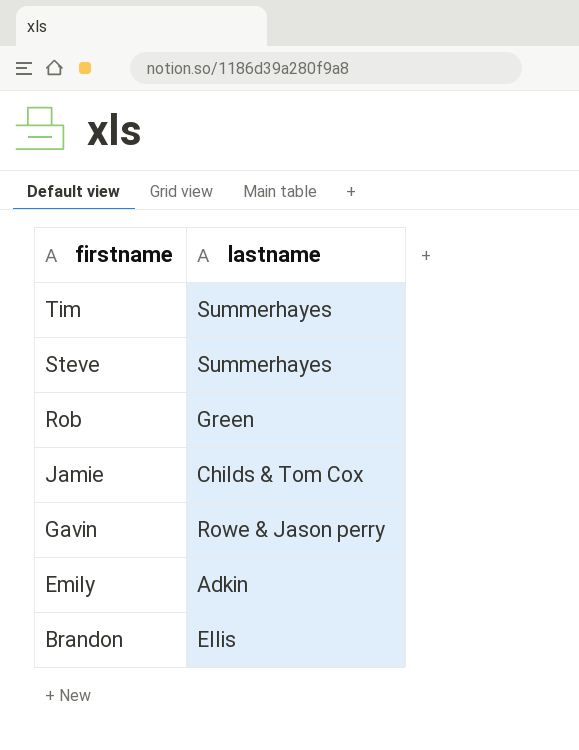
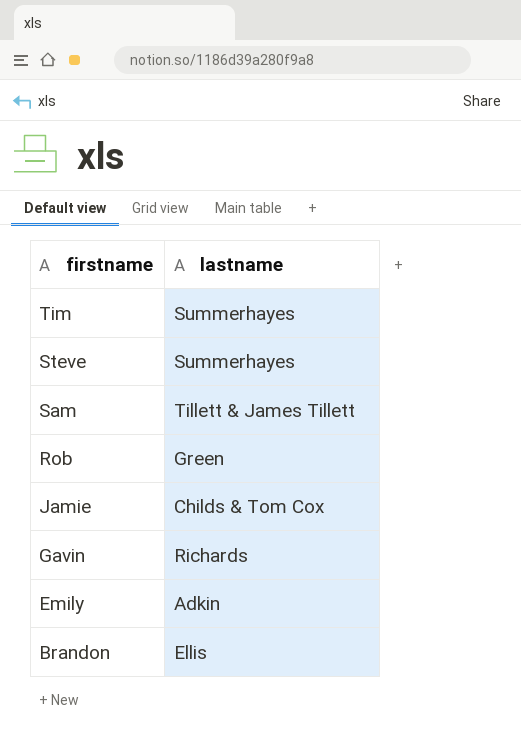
row Sam: none -> Tillett & James Tillett
Gavin | lastname: Rowe & Jason perry -> Richards

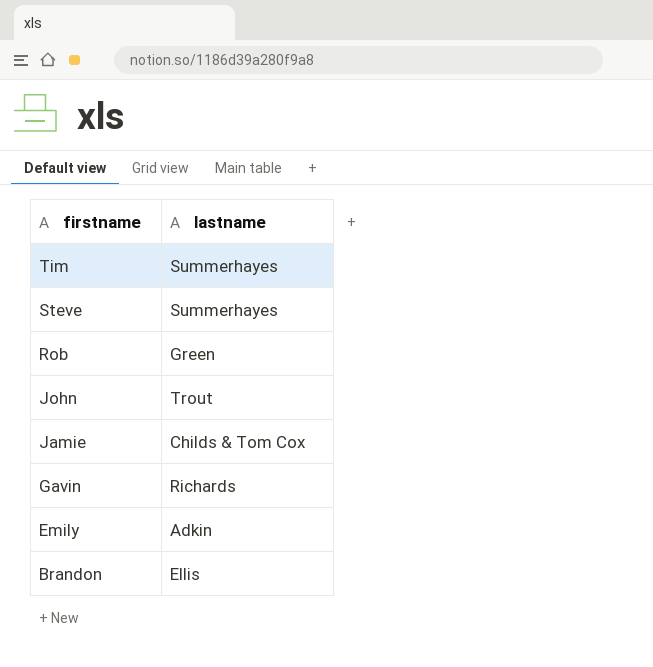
row Sam: Tillett & James Tillett -> none
row John: none -> Trout

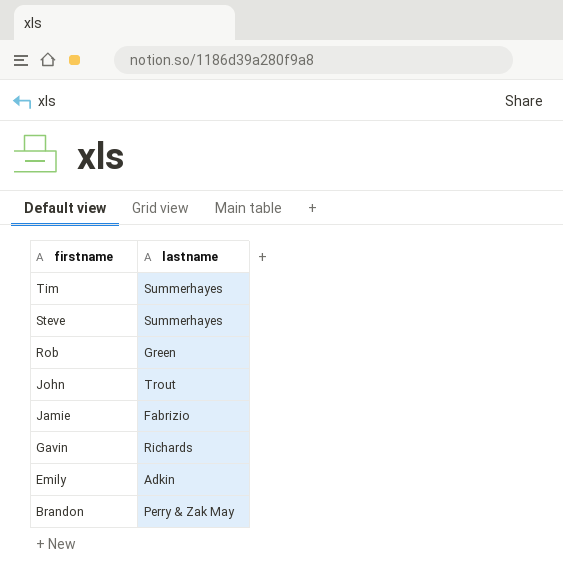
Jamie | lastname: Childs & Tom Cox -> Fabrizio
Brandon | lastname: Ellis -> Perry & Zak May

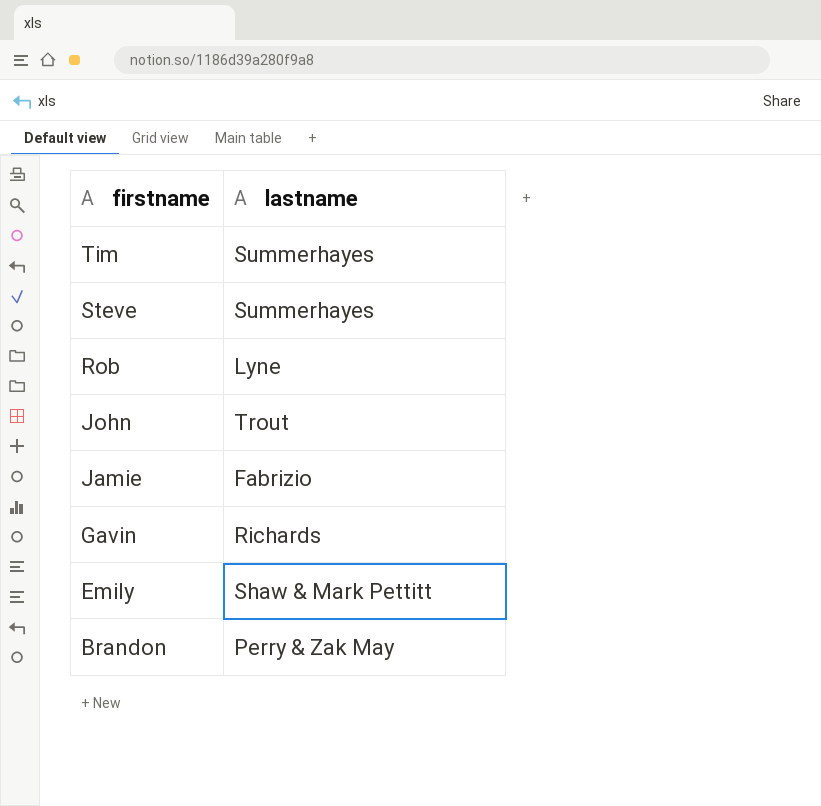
Rob | lastname: Green -> Lyne
Emily | lastname: Adkin -> Shaw & Mark Pettitt

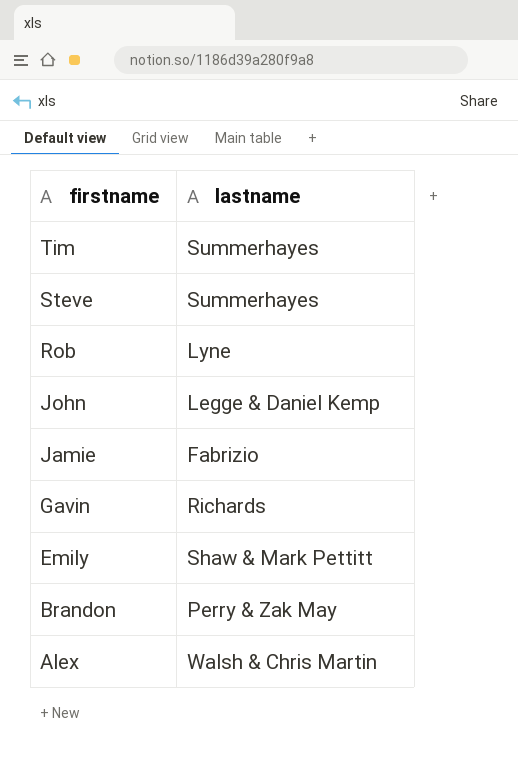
John | lastname: Trout -> Legge & Daniel Kemp
row Alex: none -> Walsh & Chris Martin

